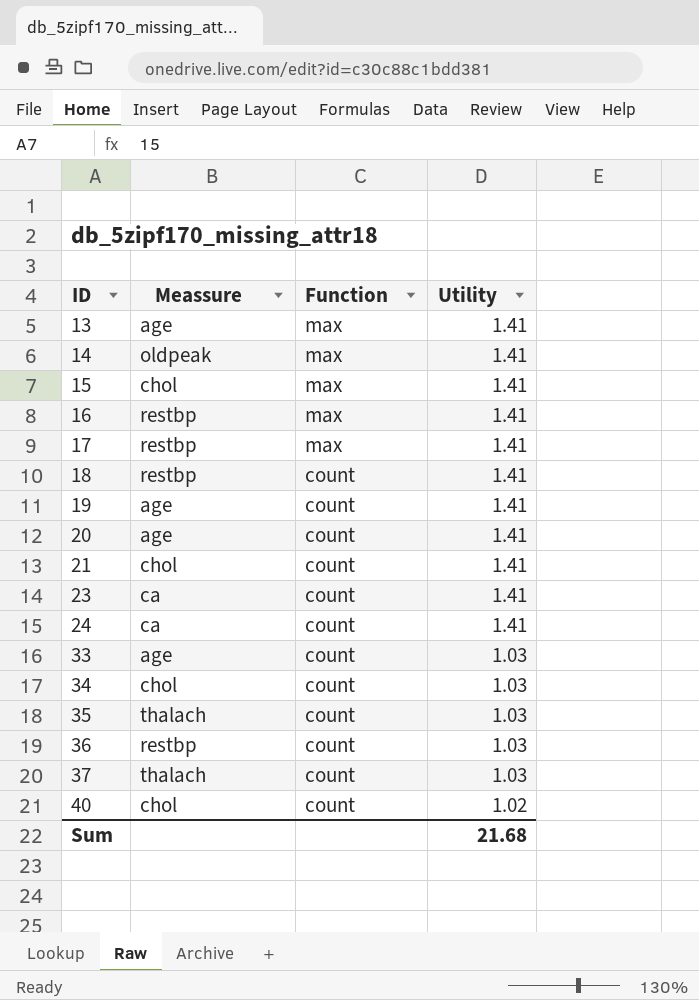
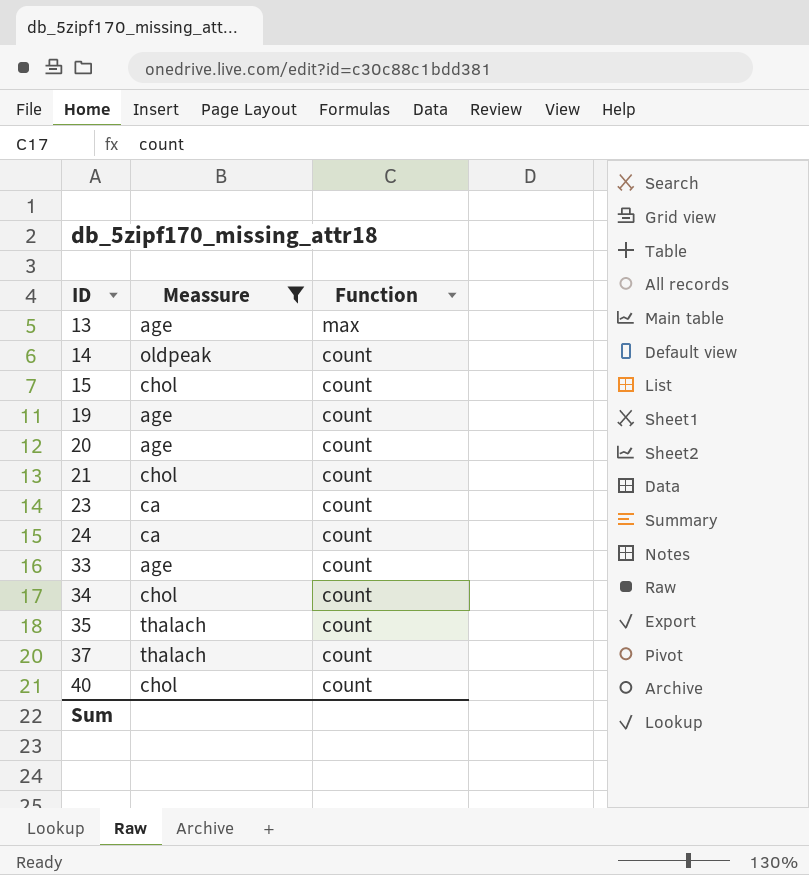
filter: none -> Meassure != restbp
column Utility | position: 4 -> none
14 | Function: max -> count
15 | Function: max -> count

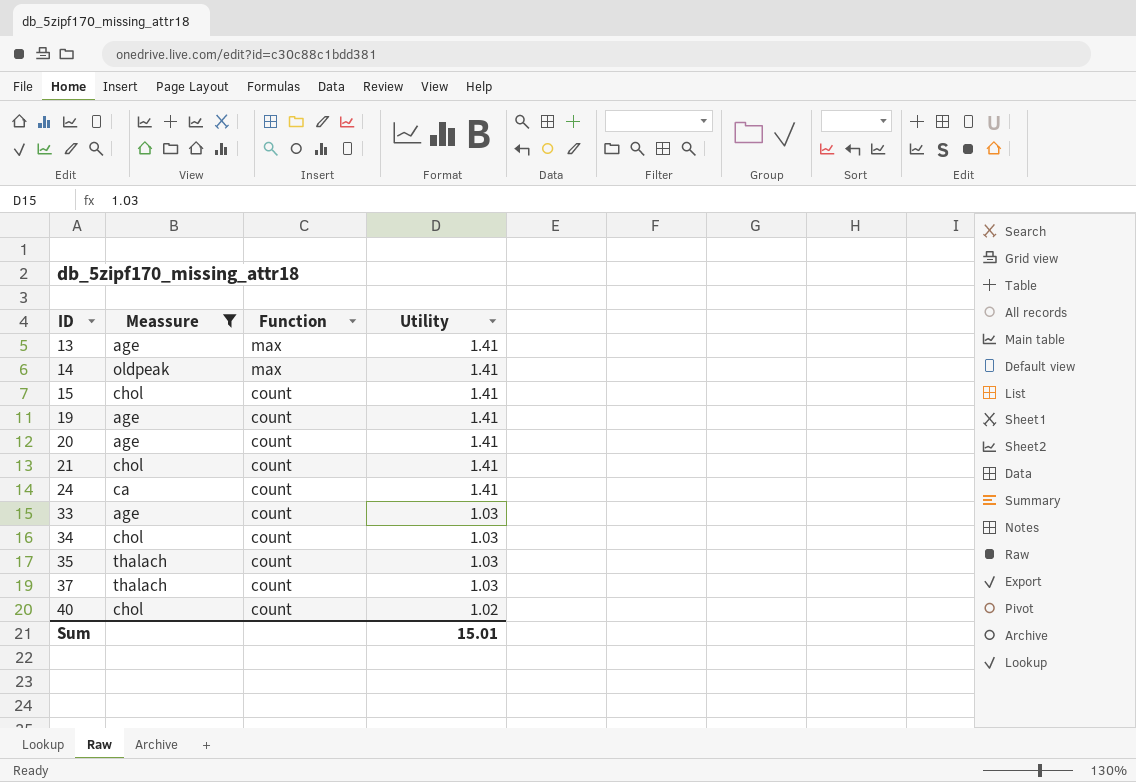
column Utility | position: none -> 4
row 23: ca | count -> none
14 | Function: count -> max

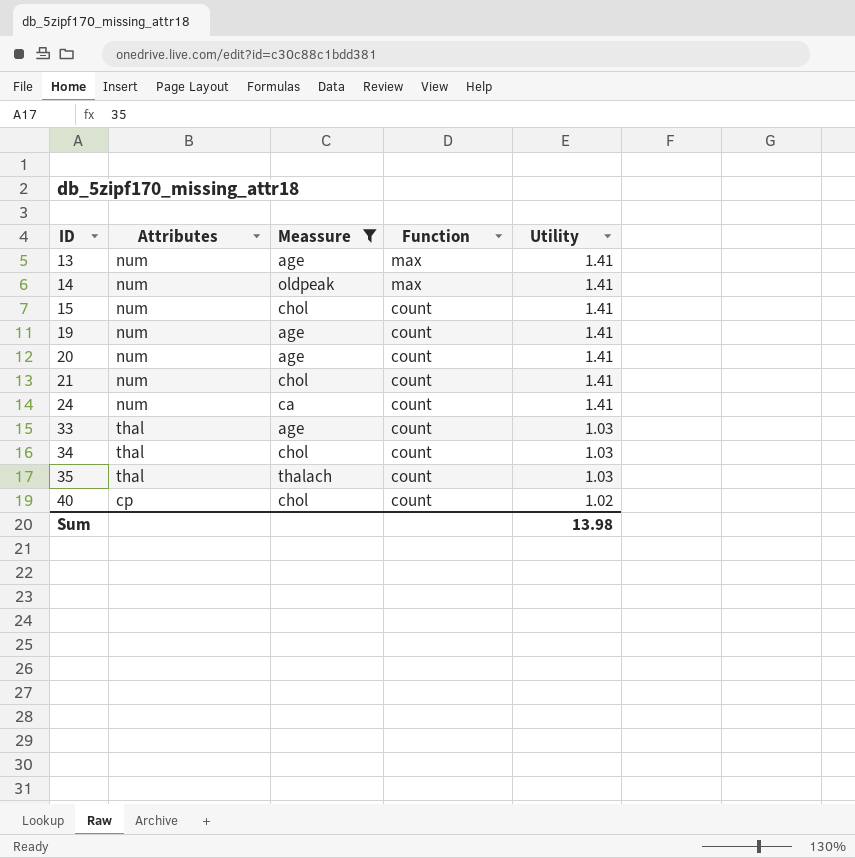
column Attributes | position: none -> 2
row 37: thalach | count | 1.03 -> none
Sum | Utility: 15.01 -> 13.98

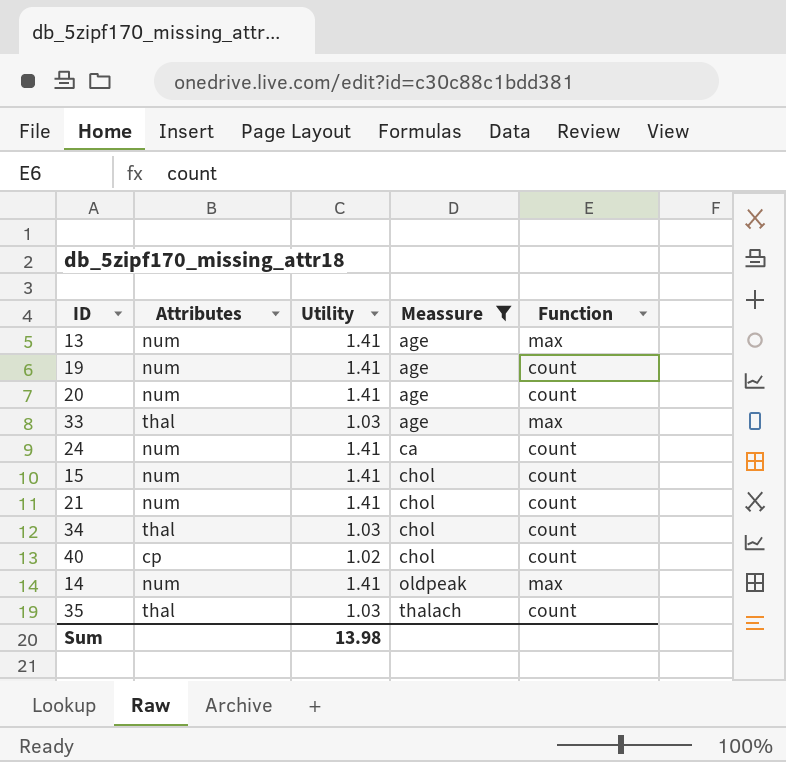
row order: ID ascending -> Meassure ascending
column Utility | position: 5 -> 3
33 | Function: count -> max

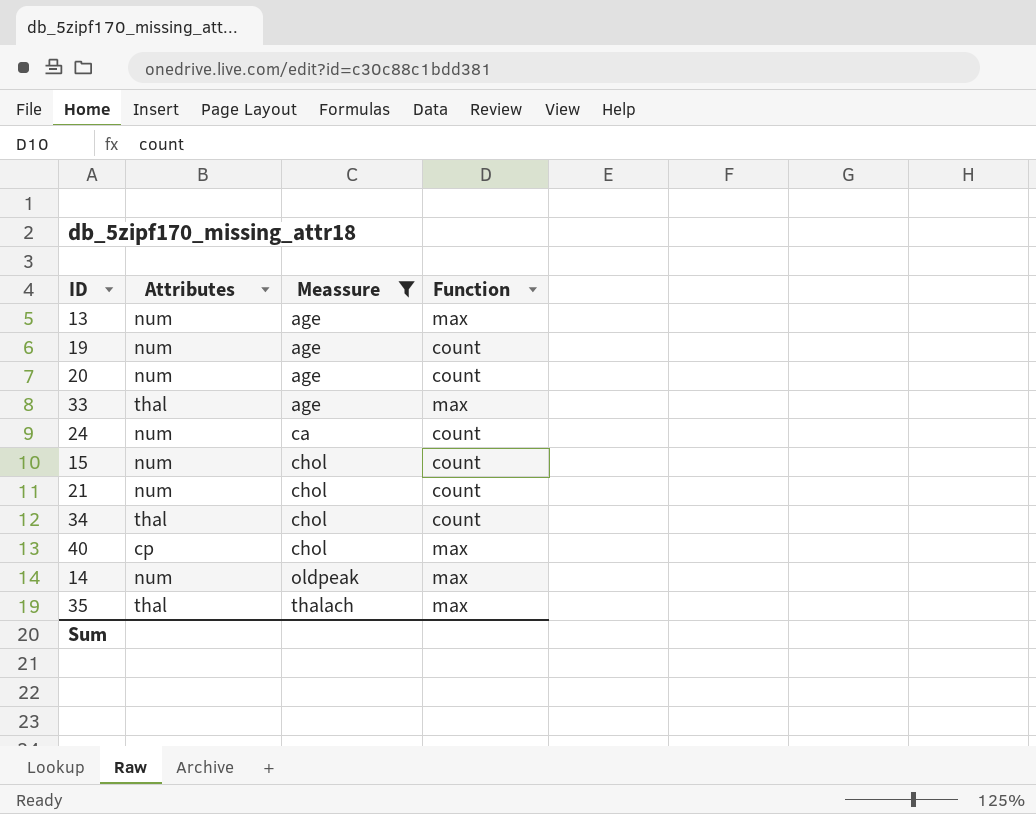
column Utility | position: 3 -> none
40 | Function: count -> max
35 | Function: count -> max

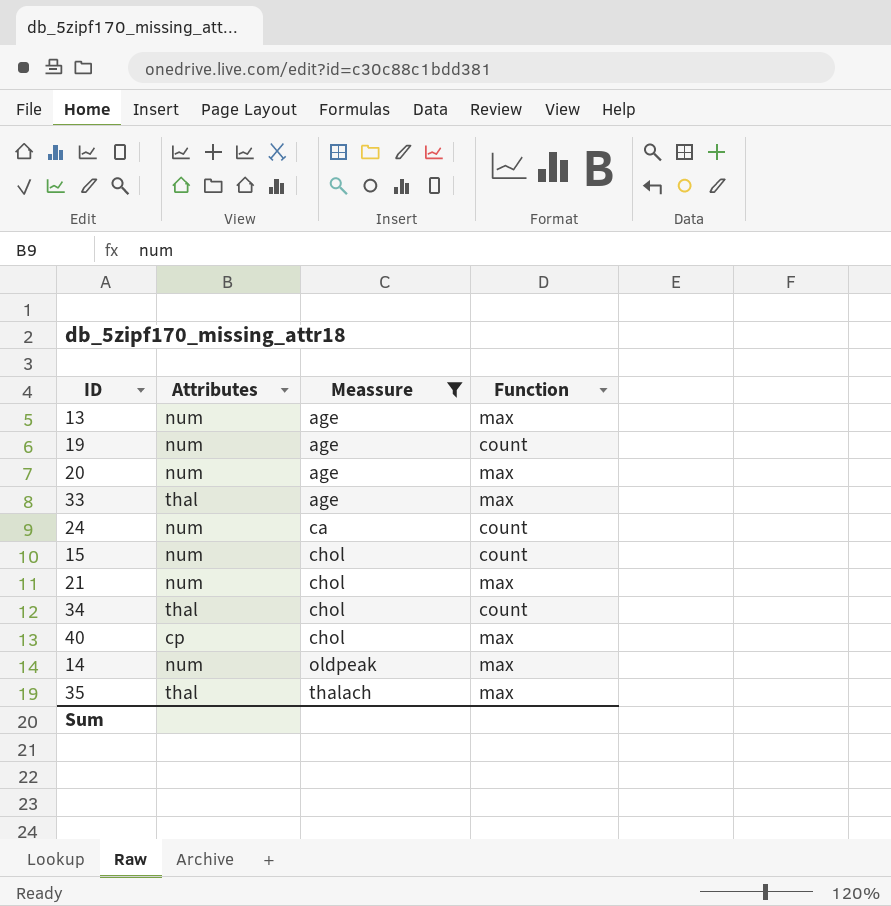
20 | Function: count -> max
21 | Function: count -> max

